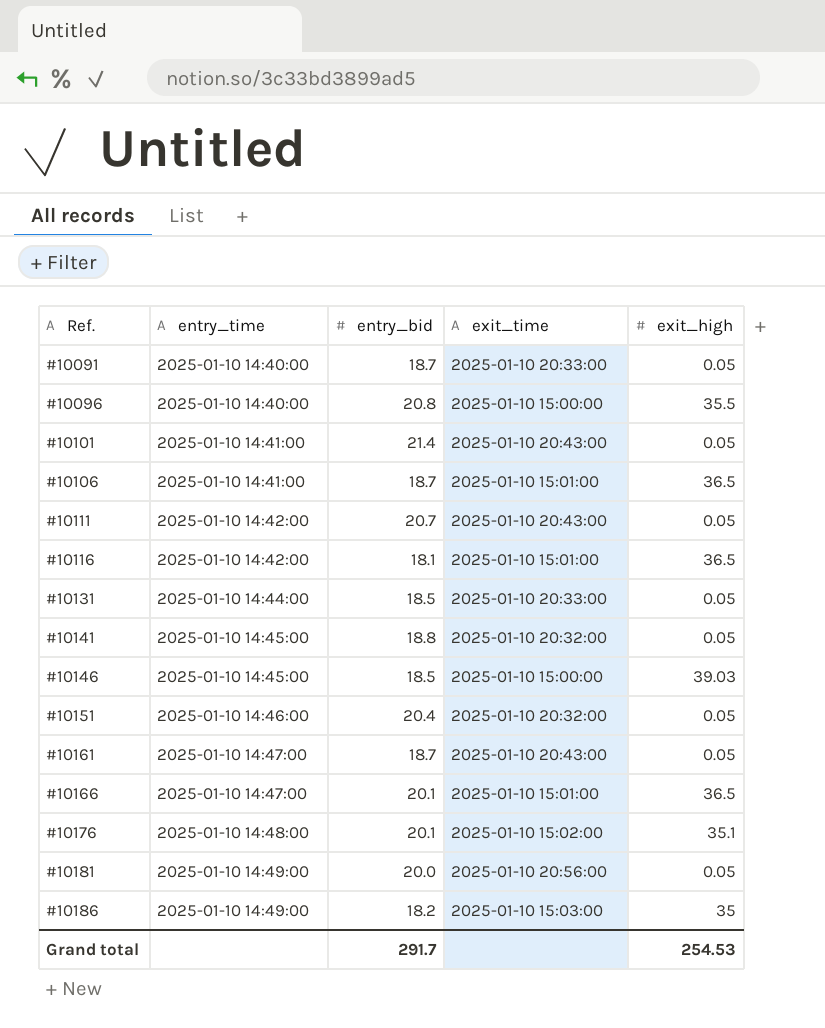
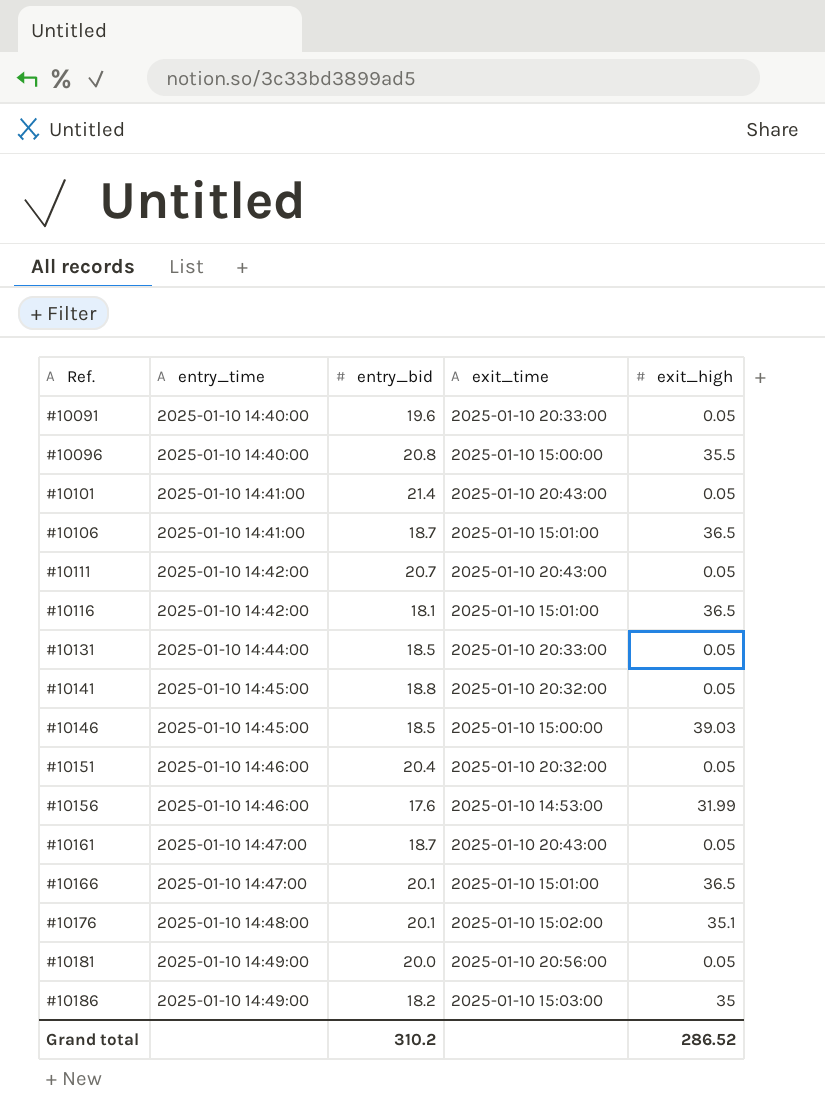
#10091 | entry_bid: 18.7 -> 19.6
row #10156: none -> 2025-01-10 14:46:00 | 17.6 | 2025-01-10 14:53:00 | 31.99
Grand total | entry_bid: 291.7 -> 310.2
Grand total | exit_high: 254.53 -> 286.52

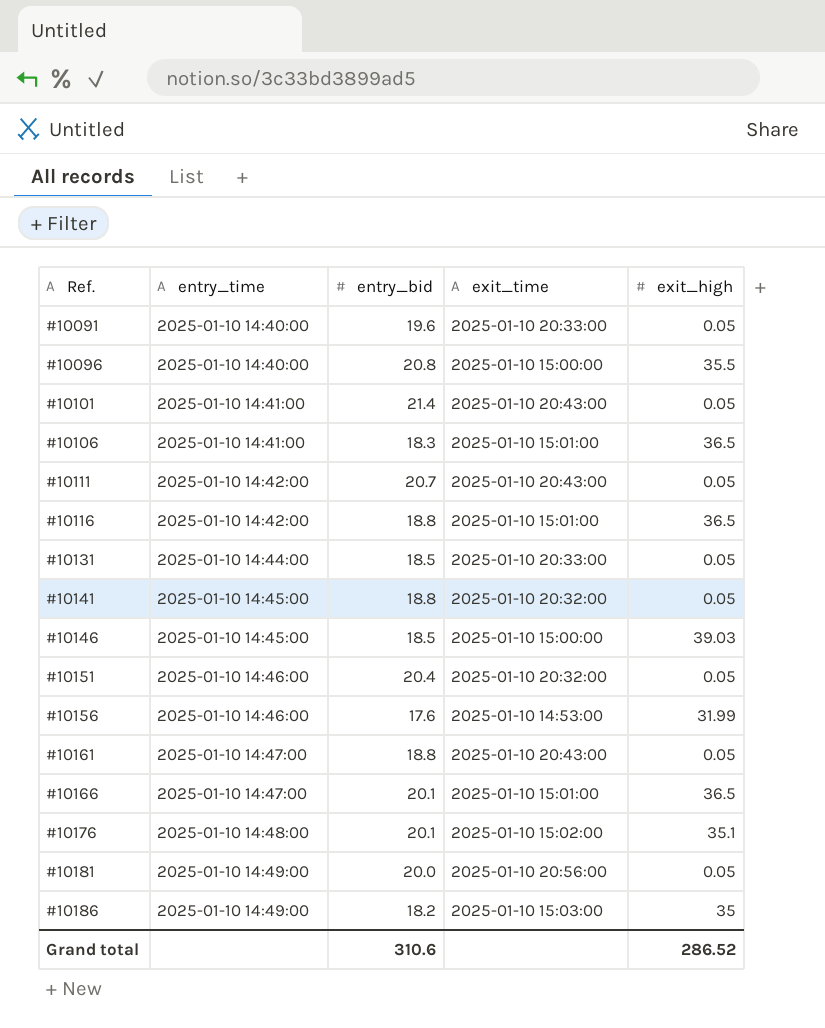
#10106 | entry_bid: 18.7 -> 18.3
#10116 | entry_bid: 18.1 -> 18.8
#10161 | entry_bid: 18.7 -> 18.8
Grand total | entry_bid: 310.2 -> 310.6

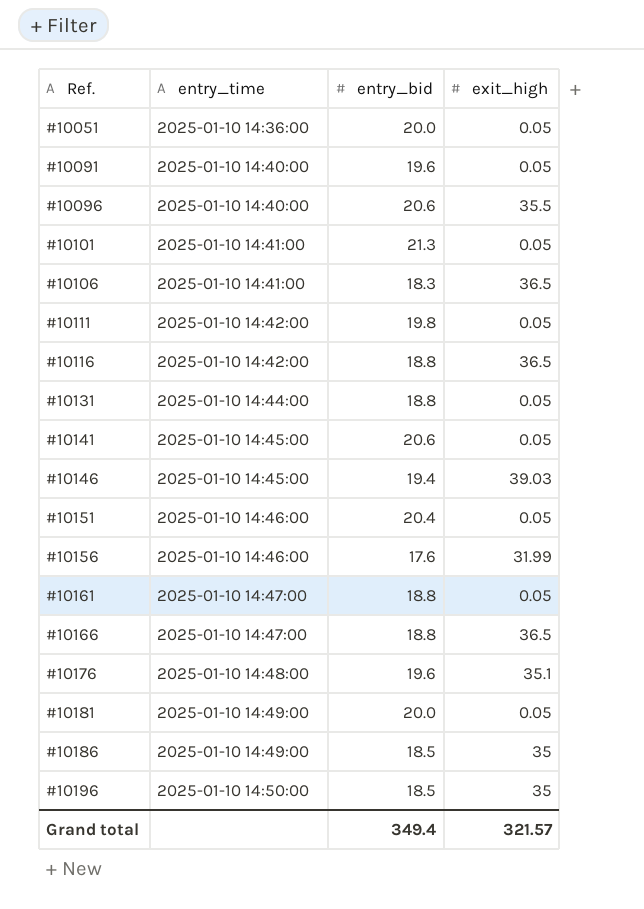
column exit_time | position: 4 -> none
row #10051: none -> 2025-01-10 14:36:00 | 20.0 | 0.05
#10096 | entry_bid: 20.8 -> 20.6
#10101 | entry_bid: 21.4 -> 21.3
#10111 | entry_bid: 20.7 -> 19.8
#10131 | entry_bid: 18.5 -> 18.8
#10141 | entry_bid: 18.8 -> 20.6
#10146 | entry_bid: 18.5 -> 19.4
#10166 | entry_bid: 20.1 -> 18.8
#10176 | entry_bid: 20.1 -> 19.6
#10186 | entry_bid: 18.2 -> 18.5
row #10196: none -> 2025-01-10 14:50:00 | 18.5 | 35
Grand total | entry_bid: 310.6 -> 349.4
Grand total | exit_high: 286.52 -> 321.57

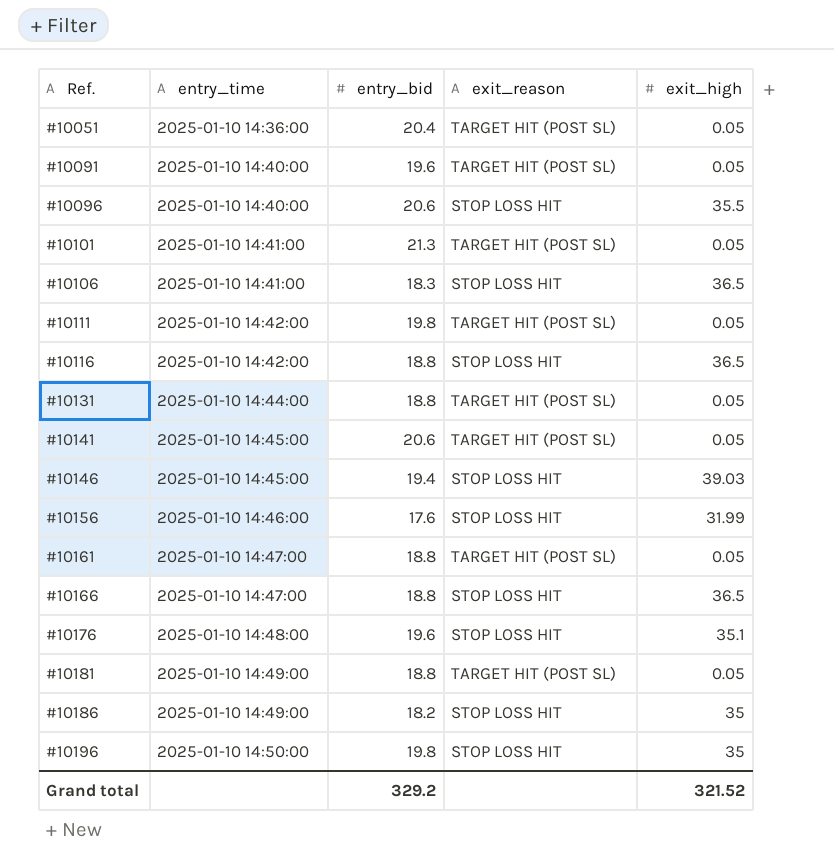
column exit_reason | position: none -> 4
row #10151: 2025-01-10 14:46:00 | 20.4 | 0.05 -> none
#10051 | entry_bid: 20.0 -> 20.4
#10181 | entry_bid: 20.0 -> 18.8
#10186 | entry_bid: 18.5 -> 18.2
#10196 | entry_bid: 18.5 -> 19.8
Grand total | entry_bid: 349.4 -> 329.2
Grand total | exit_high: 321.57 -> 321.52

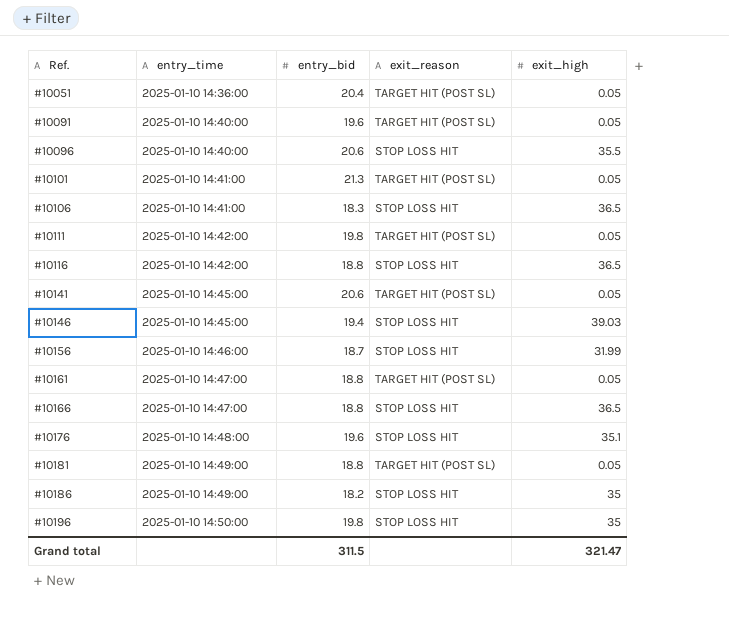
row #10131: 2025-01-10 14:44:00 | 18.8 | TARGET HIT (POST SL) | 0.05 -> none
#10156 | entry_bid: 17.6 -> 18.7
Grand total | entry_bid: 329.2 -> 311.5
Grand total | exit_high: 321.52 -> 321.47

